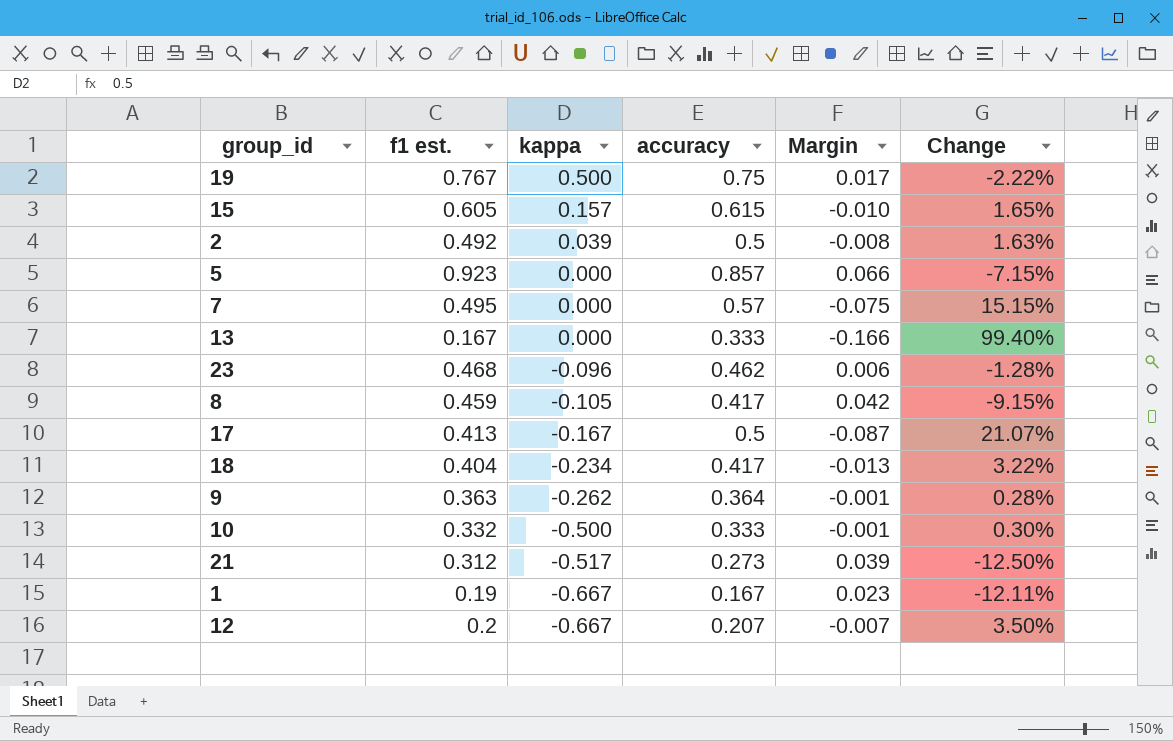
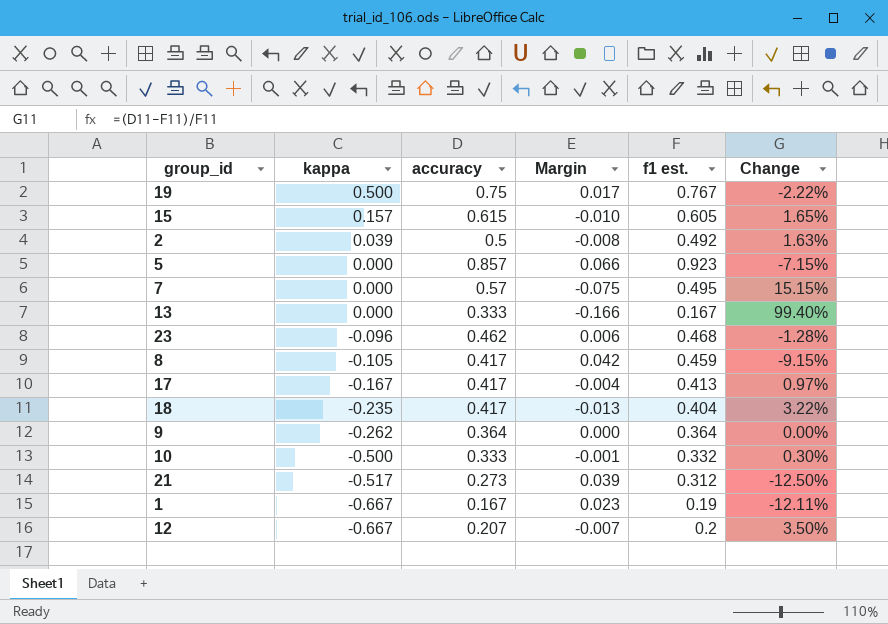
column f1 est. | position: 2 -> 5
17 | accuracy: 0.5 -> 0.417
17 | Margin: -0.087 -> -0.004
17 | Change: 21.07% -> 0.97%
18 | kappa: -0.234 -> -0.235
9 | Margin: -0.001 -> 0.000
9 | f1 est.: 0.363 -> 0.364
9 | Change: 0.28% -> 0.00%

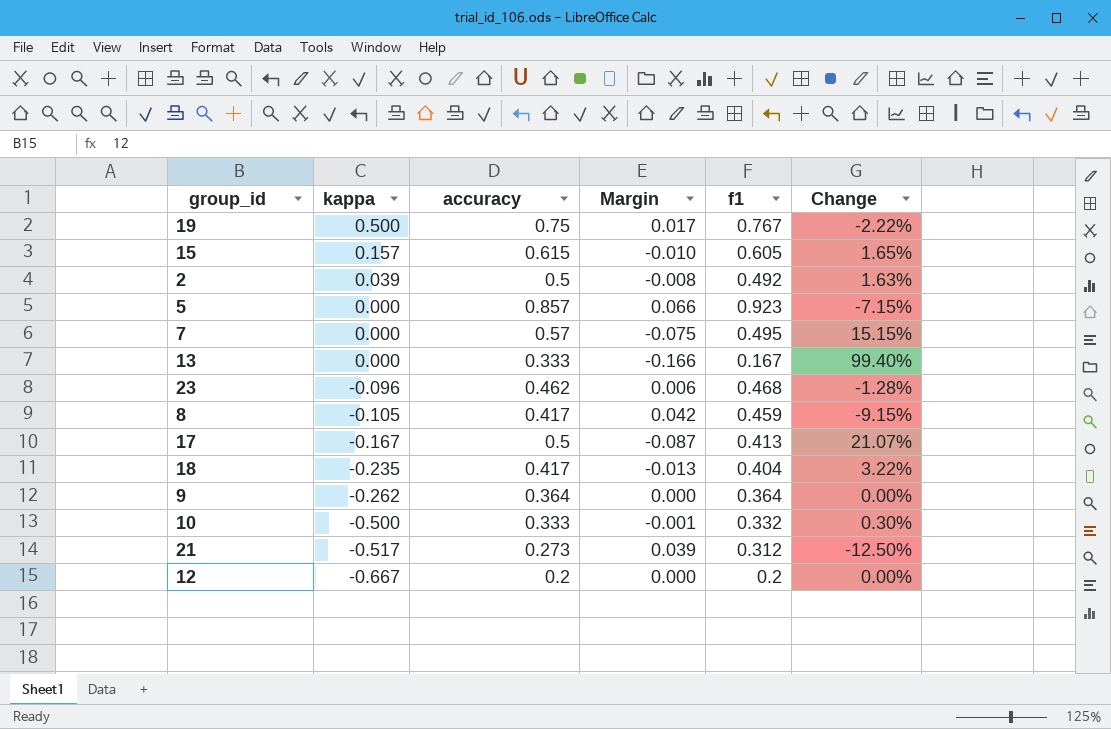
column name: f1 est. -> f1
row 1: -0.667 | 0.167 | 0.023 | 0.19 | -12.11% -> none
17 | accuracy: 0.417 -> 0.5
17 | Margin: -0.004 -> -0.087
17 | Change: 0.97% -> 21.07%
12 | accuracy: 0.207 -> 0.2
12 | Margin: -0.007 -> 0.000
12 | Change: 3.50% -> 0.00%

